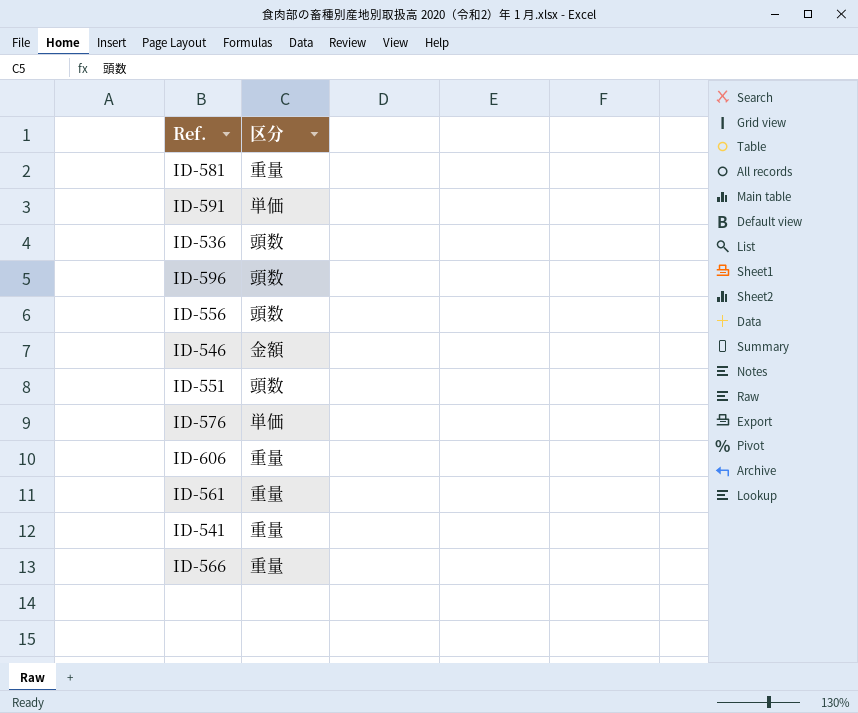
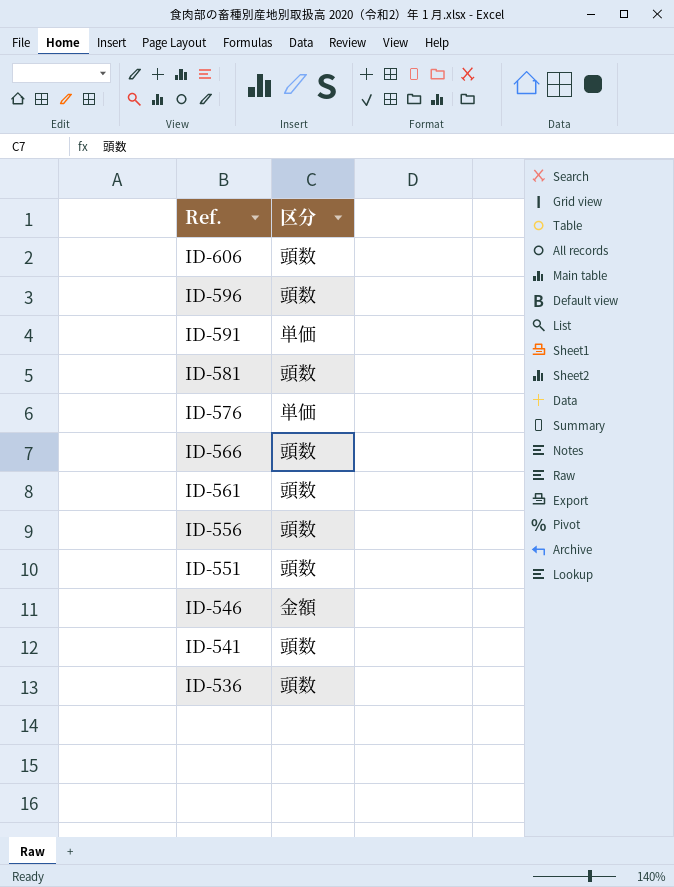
row order: none -> Ref. descending
ID-606 | 区分: 重量 -> 頭数
ID-581 | 区分: 重量 -> 頭数
ID-566 | 区分: 重量 -> 頭数
ID-561 | 区分: 重量 -> 頭数
ID-541 | 区分: 重量 -> 頭数

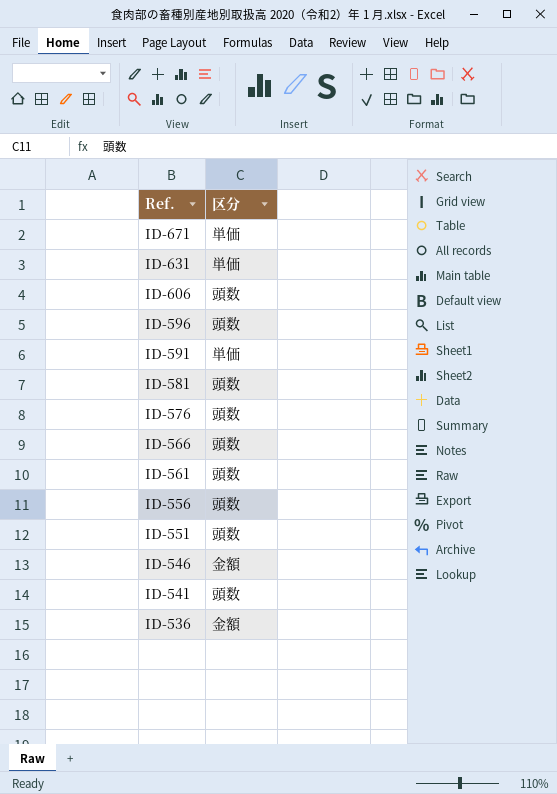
row ID-671: none -> 単価
row ID-631: none -> 単価
ID-576 | 区分: 単価 -> 頭数
ID-536 | 区分: 頭数 -> 金額

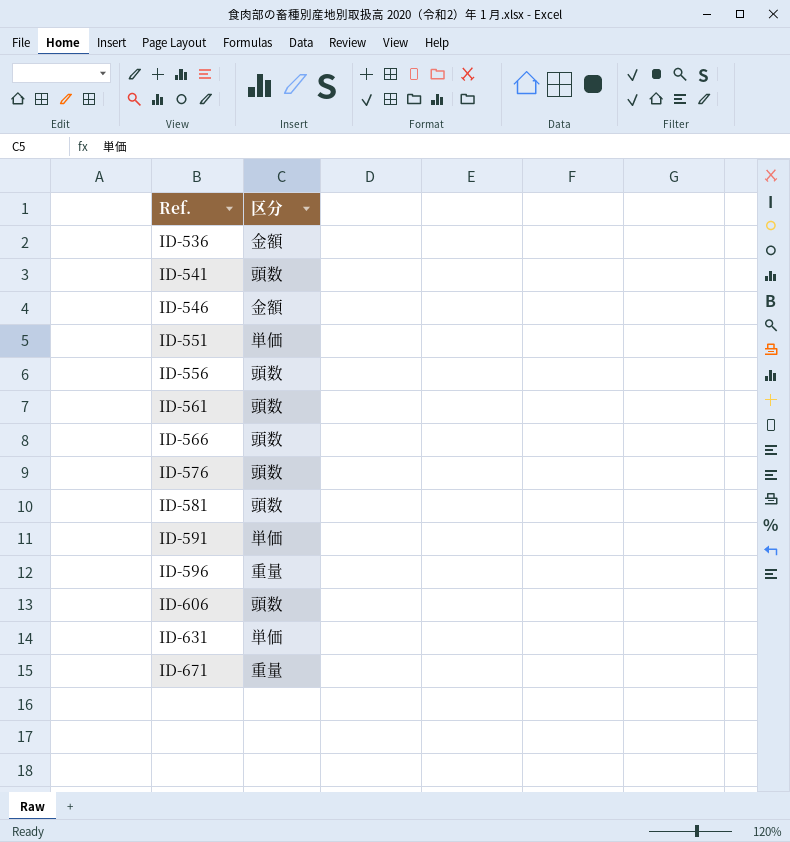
row order: Ref. descending -> Ref. ascending
ID-551 | 区分: 頭数 -> 単価
ID-596 | 区分: 頭数 -> 重量
ID-671 | 区分: 単価 -> 重量

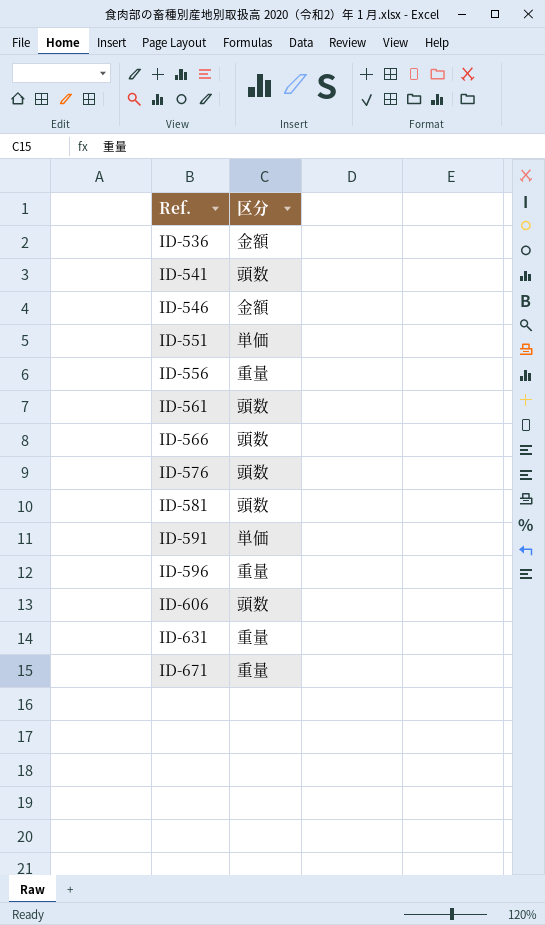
ID-556 | 区分: 頭数 -> 重量
ID-631 | 区分: 単価 -> 重量

